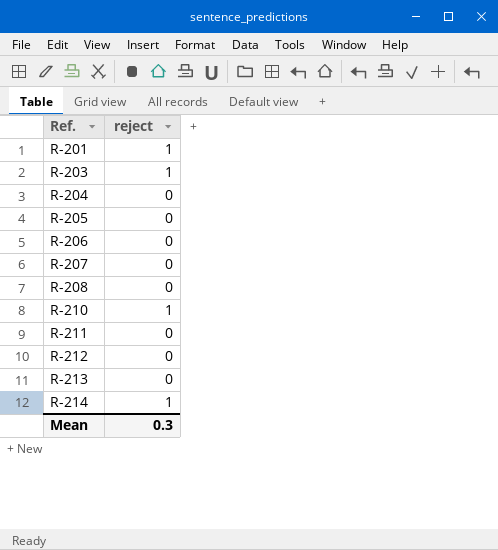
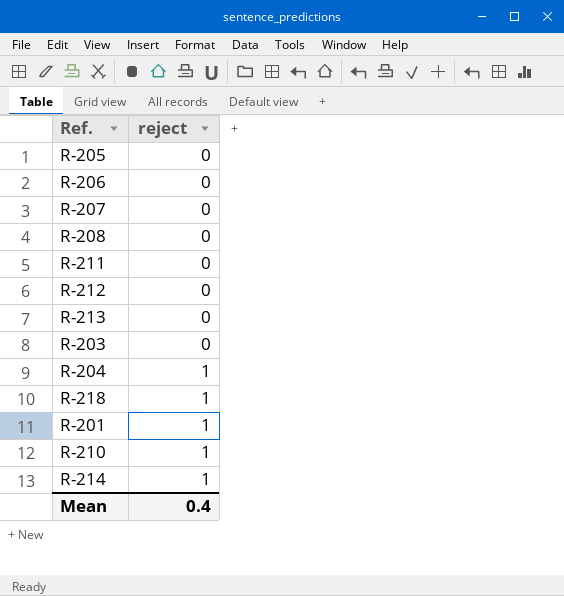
row order: Ref. ascending -> reject ascending
R-203 | reject: 1 -> 0
R-204 | reject: 0 -> 1
row R-218: none -> 1
Mean | reject: 0.3 -> 0.4

